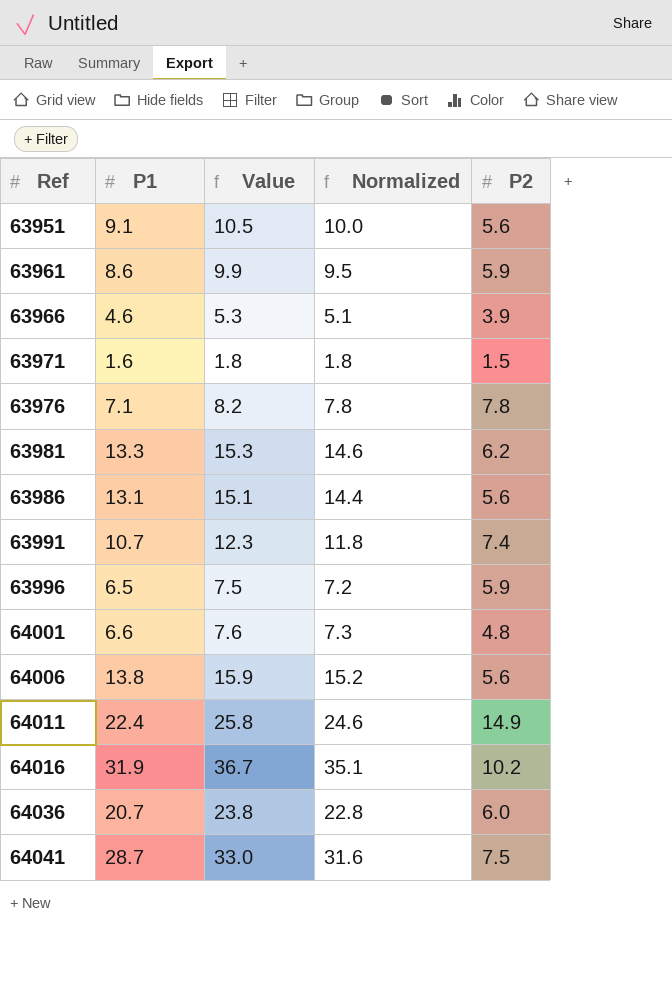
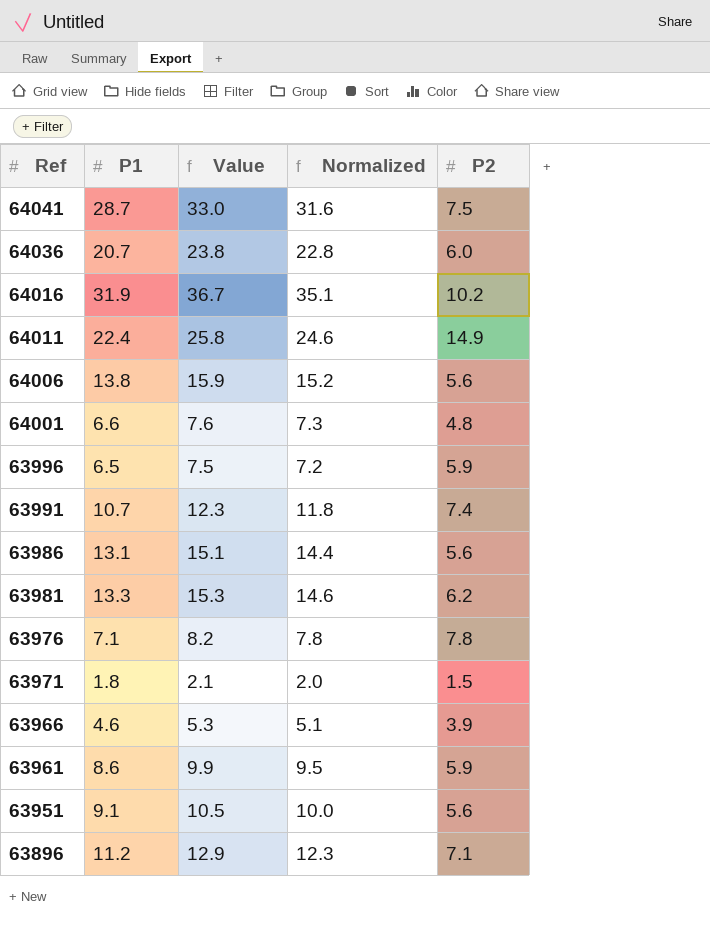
row order: Ref ascending -> Ref descending
63971 | P1: 1.6 -> 1.8
63971 | Value: 1.8 -> 2.1
63971 | Normalized: 1.8 -> 2.0
row 63896: none -> 11.2 | 12.9 | 12.3 | 7.1

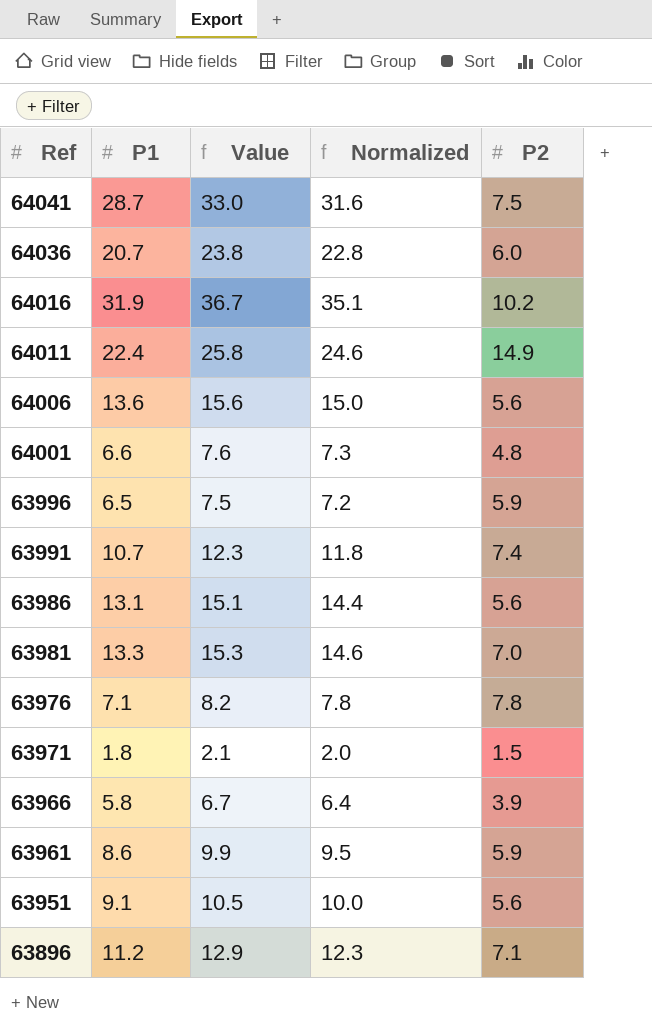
64006 | P1: 13.8 -> 13.6
64006 | Value: 15.9 -> 15.6
64006 | Normalized: 15.2 -> 15.0
63981 | P2: 6.2 -> 7.0
63966 | P1: 4.6 -> 5.8
63966 | Value: 5.3 -> 6.7
63966 | Normalized: 5.1 -> 6.4

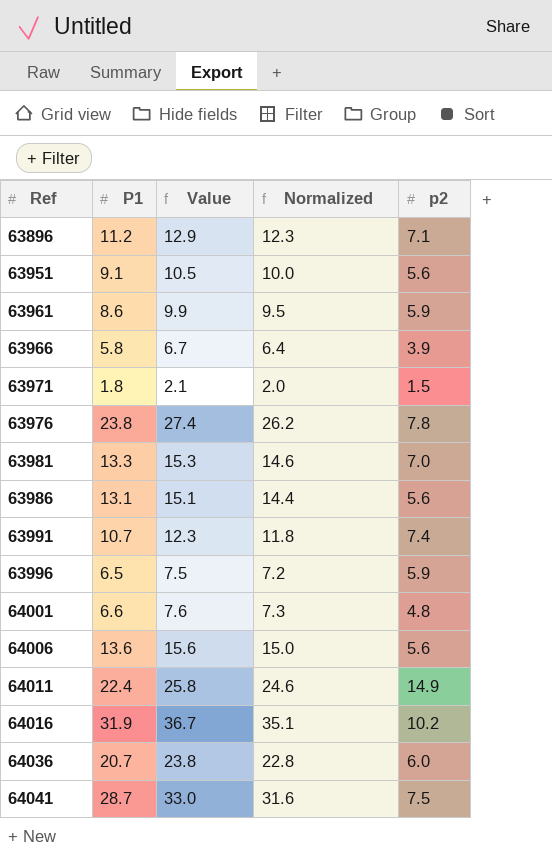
row order: Ref descending -> Ref ascending
column name: P2 -> p2
63976 | P1: 7.1 -> 23.8
63976 | Value: 8.2 -> 27.4
63976 | Normalized: 7.8 -> 26.2

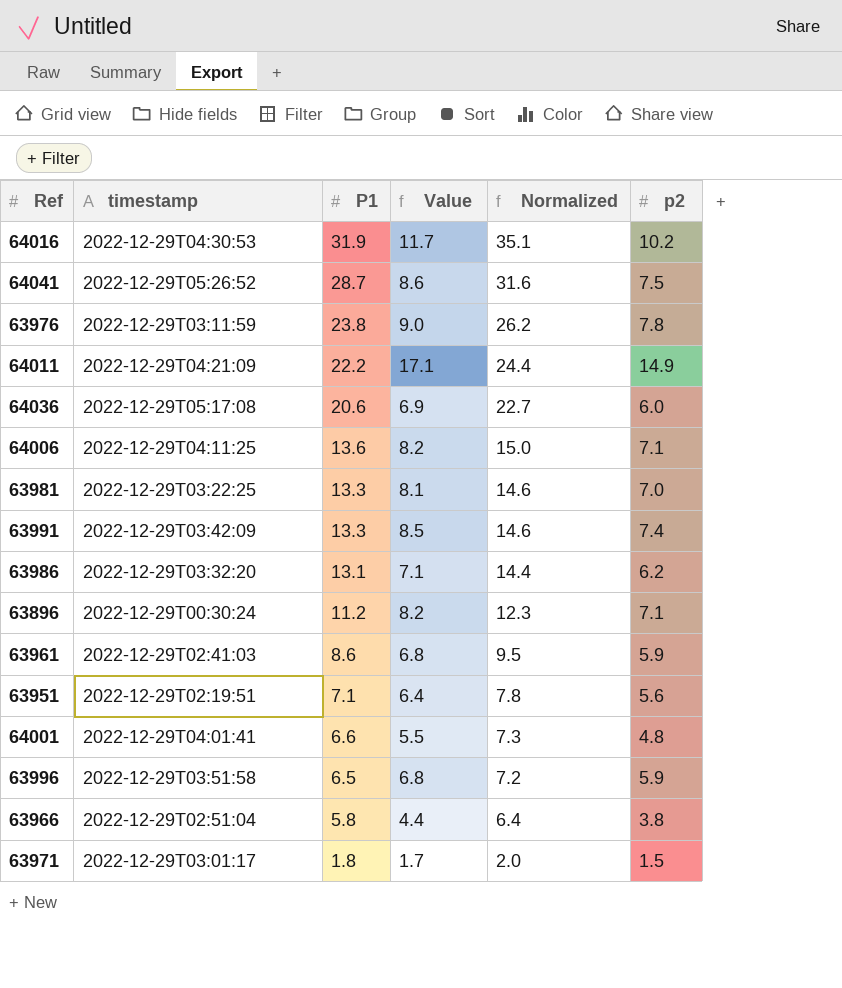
row order: Ref ascending -> P1 descending
column timestamp | position: none -> 2
column Value | formula: [P1] * 1.15 -> [p2] * 1.15
64011 | P1: 22.4 -> 22.2
64011 | Normalized: 24.6 -> 24.4
64036 | P1: 20.7 -> 20.6
64036 | Normalized: 22.8 -> 22.7
64006 | p2: 5.6 -> 7.1
63991 | P1: 10.7 -> 13.3
63991 | Normalized: 11.8 -> 14.6
63986 | p2: 5.6 -> 6.2
63951 | P1: 9.1 -> 7.1
63951 | Normalized: 10.0 -> 7.8
63966 | p2: 3.9 -> 3.8

